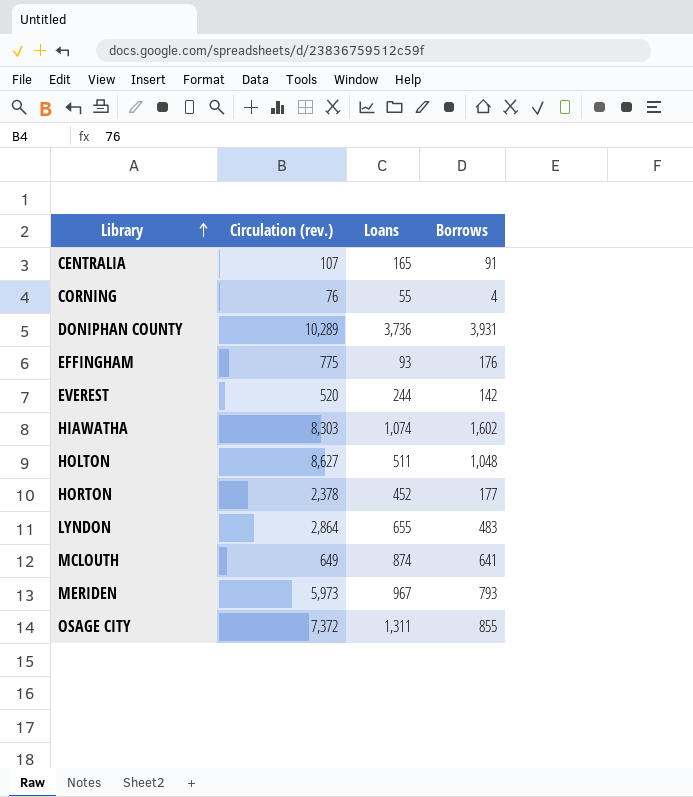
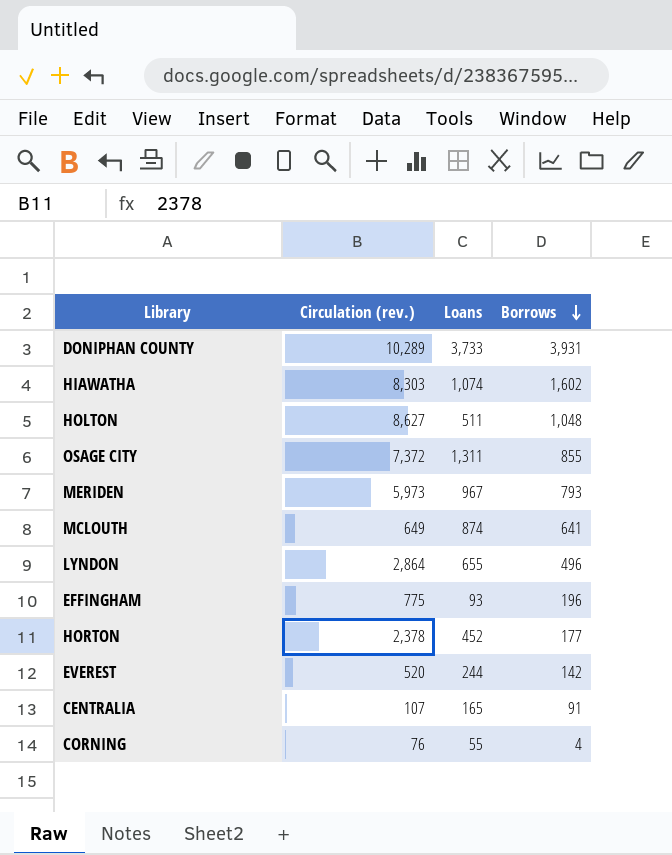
row order: Library ascending -> Borrows descending
DONIPHAN COUNTY | Loans: 3,736 -> 3,733
LYNDON | Borrows: 483 -> 496
EFFINGHAM | Borrows: 176 -> 196

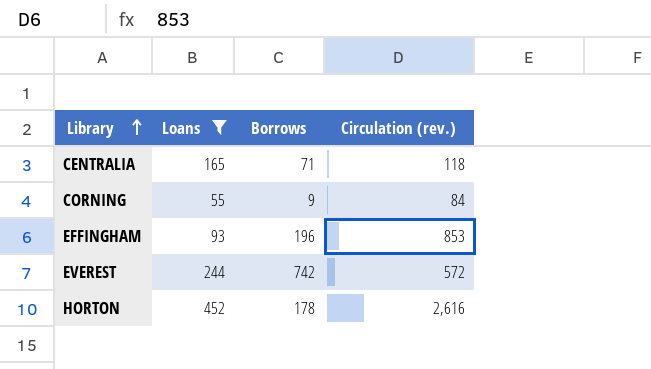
filter: none -> Loans <= 452
row order: Borrows descending -> Library ascending
column Circulation (rev.) | position: 2 -> 4
CENTRALIA | Borrows: 91 -> 71
CENTRALIA | Circulation (rev.): 107 -> 118
CORNING | Borrows: 4 -> 9
CORNING | Circulation (rev.): 76 -> 84
EFFINGHAM | Circulation (rev.): 775 -> 853
EVEREST | Borrows: 142 -> 742
EVEREST | Circulation (rev.): 520 -> 572
HORTON | Borrows: 177 -> 178
HORTON | Circulation (rev.): 2,378 -> 2,616

